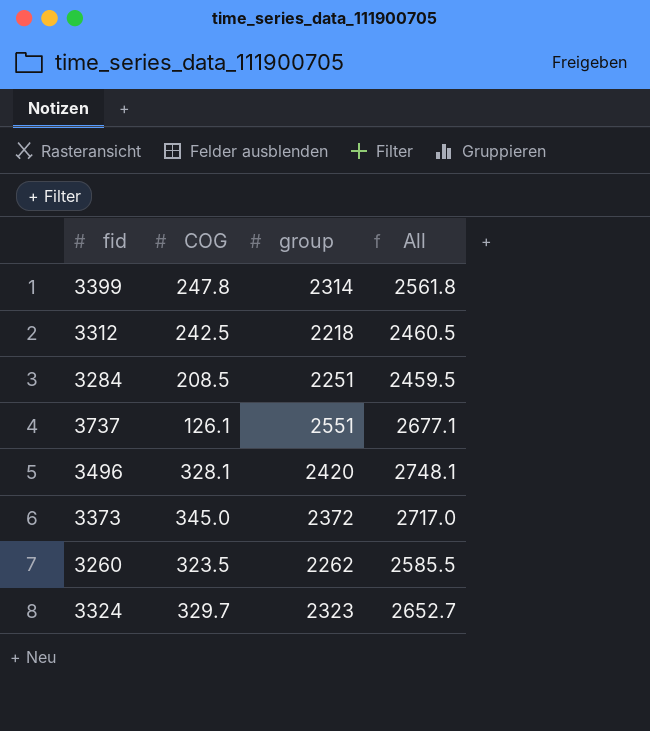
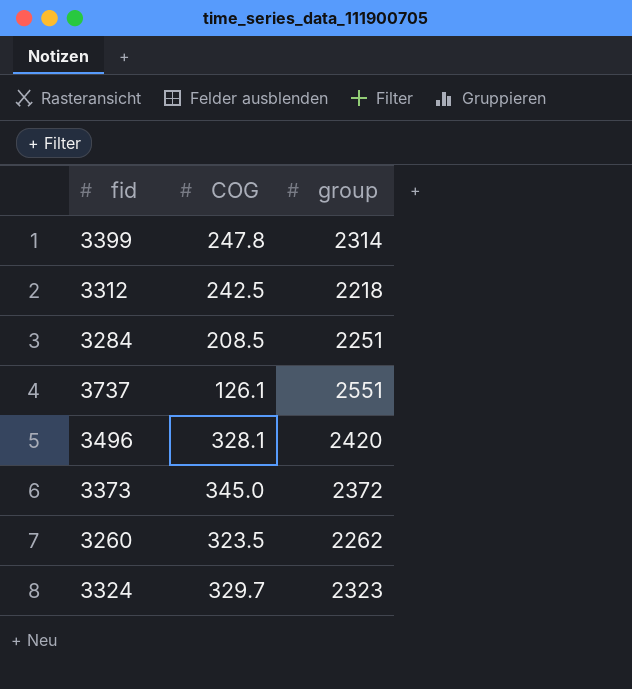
column All | formula: [COG] + [group] -> none

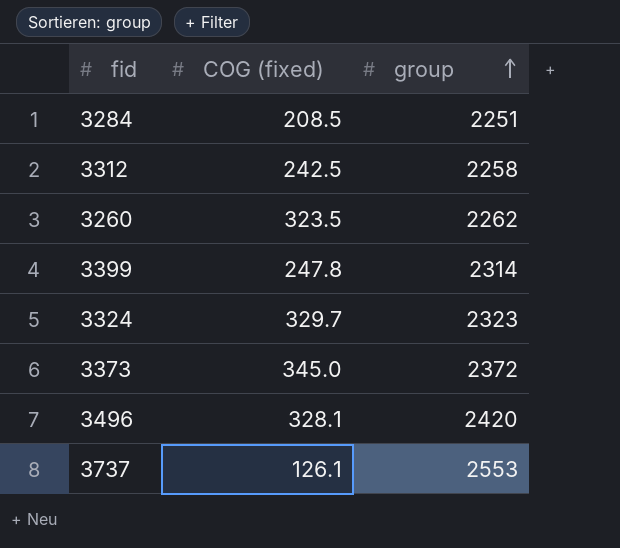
row order: none -> group ascending
column name: COG -> COG (fixed)
3312 | group: 2218 -> 2258
3737 | group: 2551 -> 2553

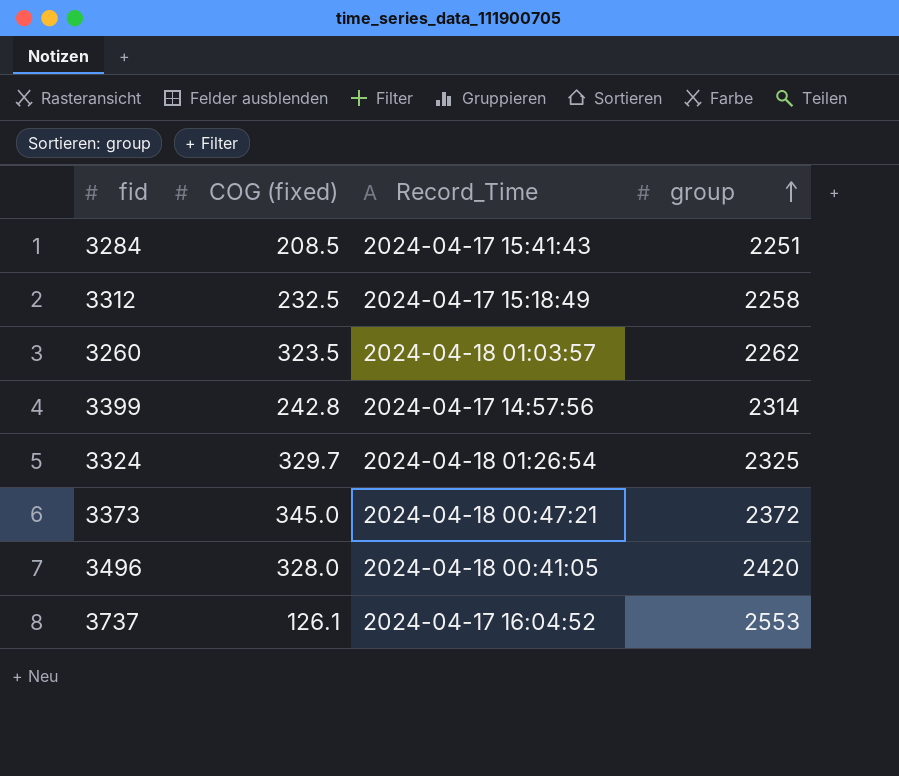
column Record_Time | position: none -> 3
3312 | COG (fixed): 242.5 -> 232.5
3399 | COG (fixed): 247.8 -> 242.8
3324 | group: 2323 -> 2325
3496 | COG (fixed): 328.1 -> 328.0

